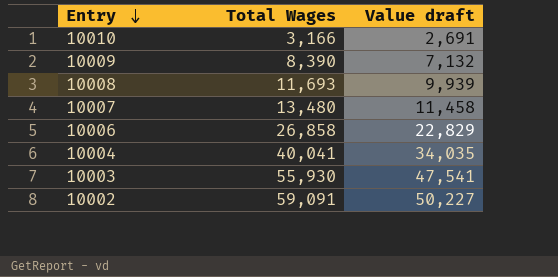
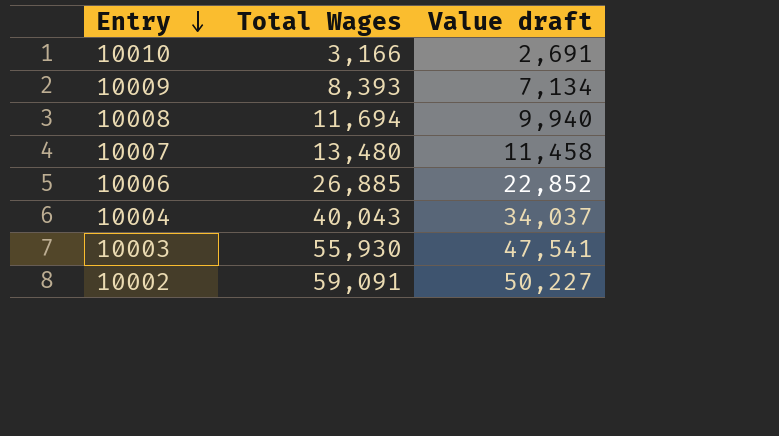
10009 | Total Wages: 8,390 -> 8,393
10009 | Value draft: 7,132 -> 7,134
10008 | Total Wages: 11,693 -> 11,694
10008 | Value draft: 9,939 -> 9,940
10006 | Total Wages: 26,858 -> 26,885
10006 | Value draft: 22,829 -> 22,852
10004 | Total Wages: 40,041 -> 40,043
10004 | Value draft: 34,035 -> 34,037

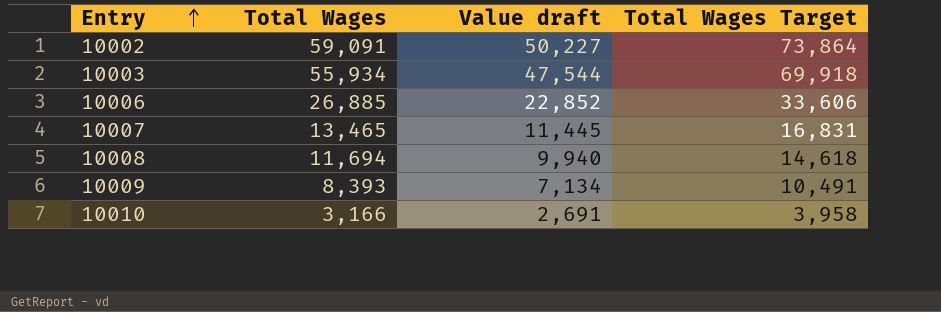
row order: Entry descending -> Entry ascending
column Total Wages Target | formula: none -> [Total Wages] * 1.25
row 10004: 40,043 | 34,037 -> none
10003 | Total Wages: 55,930 -> 55,934
10003 | Value draft: 47,541 -> 47,544
10007 | Total Wages: 13,480 -> 13,465
10007 | Value draft: 11,458 -> 11,445

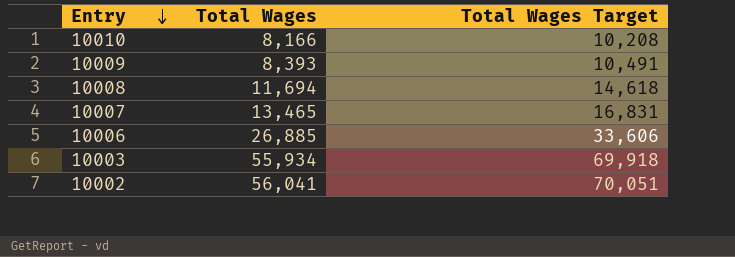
row order: Entry ascending -> Entry descending
column Value draft | formula: [Total Wages] * 0.85 -> none
10010 | Total Wages: 3,166 -> 8,166
10010 | Total Wages Target: 3,958 -> 10,208
10002 | Total Wages: 59,091 -> 56,041
10002 | Total Wages Target: 73,864 -> 70,051

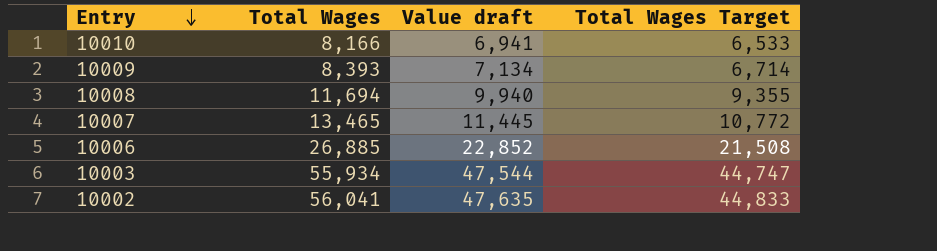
column Value draft | formula: none -> [Total Wages] * 0.85
column Total Wages Target | formula: [Total Wages] * 1.25 -> [Total Wages] * 0.8

